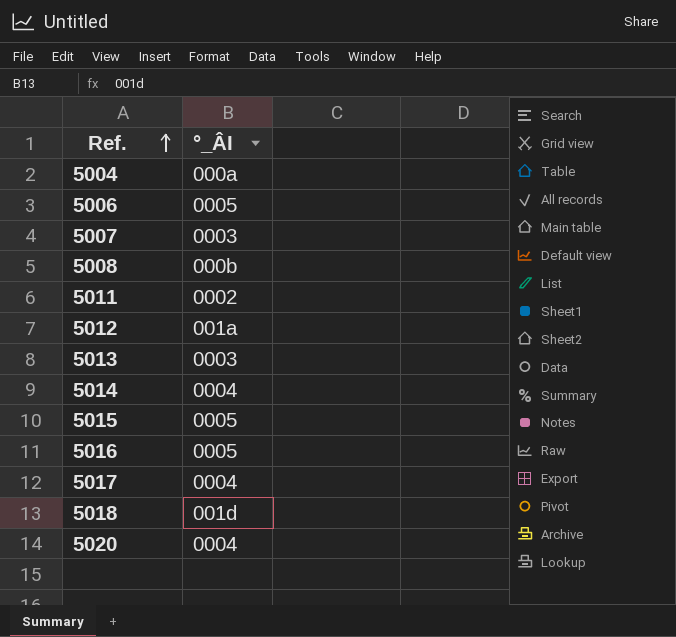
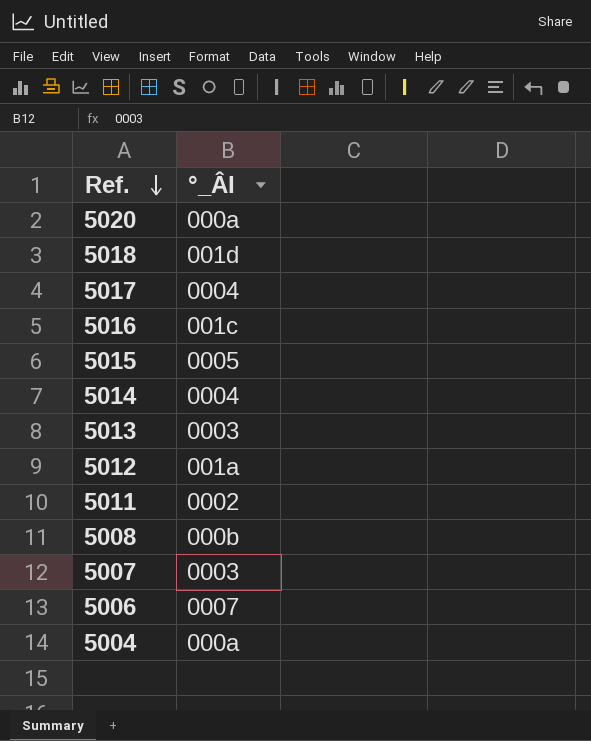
row order: Ref. ascending -> Ref. descending
5020 | °_ÂI: 0004 -> 000a
5016 | °_ÂI: 0005 -> 001c
5006 | °_ÂI: 0005 -> 0007

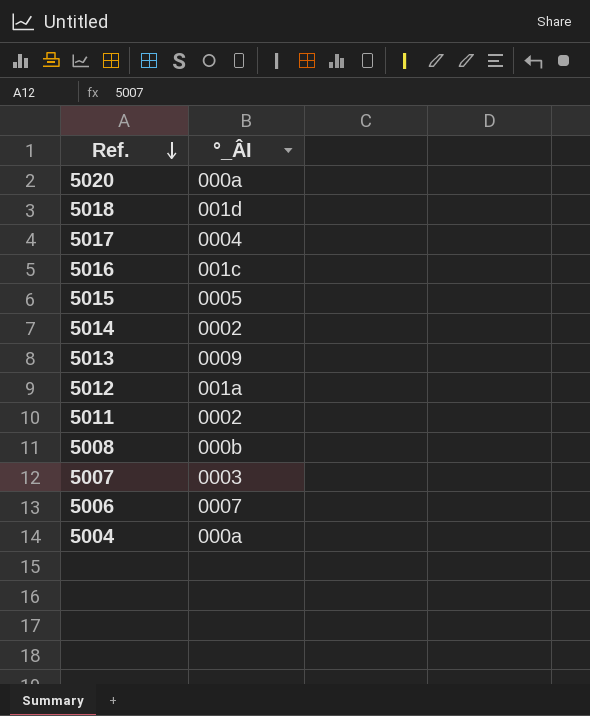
5014 | °_ÂI: 0004 -> 0002
5013 | °_ÂI: 0003 -> 0009

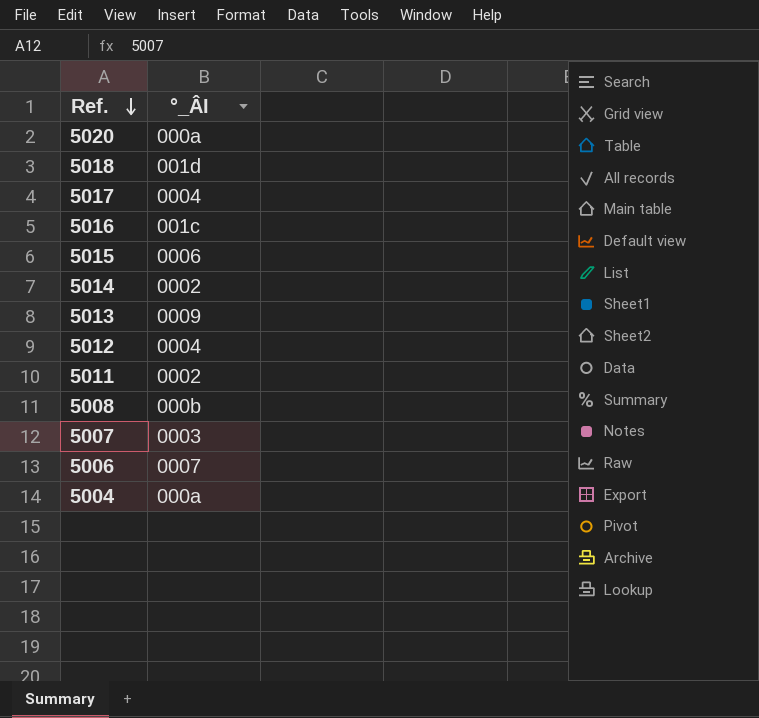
5015 | °_ÂI: 0005 -> 0006
5012 | °_ÂI: 001a -> 0004

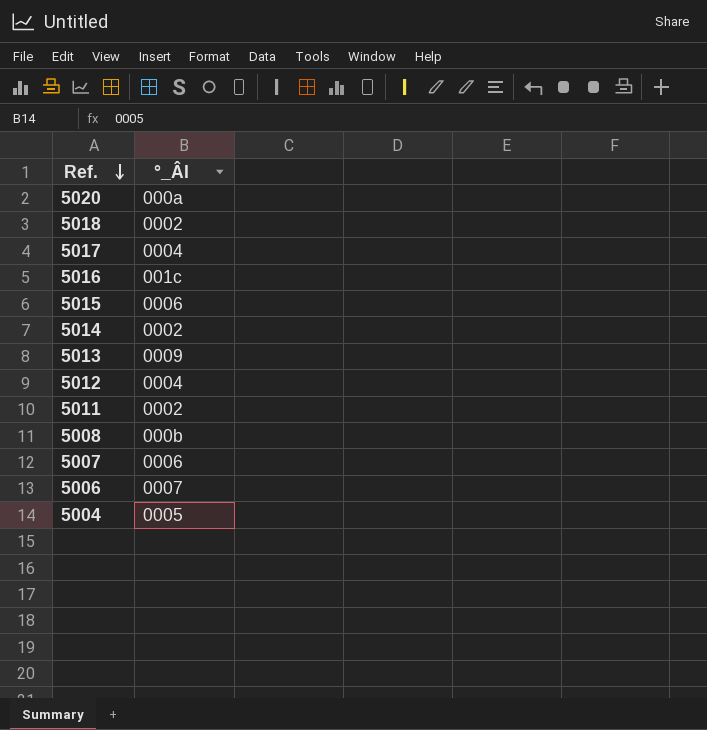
5018 | °_ÂI: 001d -> 0002
5007 | °_ÂI: 0003 -> 0006
5004 | °_ÂI: 000a -> 0005

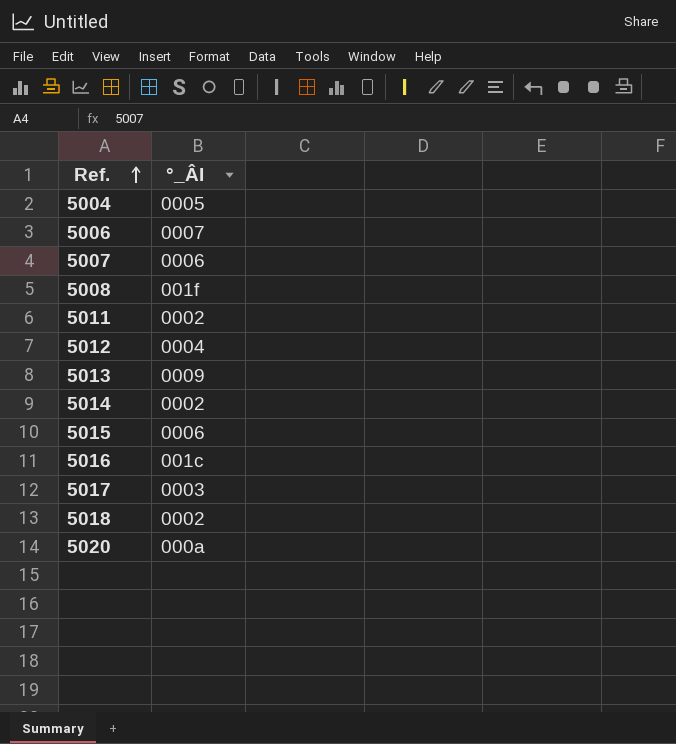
row order: Ref. descending -> Ref. ascending
5008 | °_ÂI: 000b -> 001f
5017 | °_ÂI: 0004 -> 0003

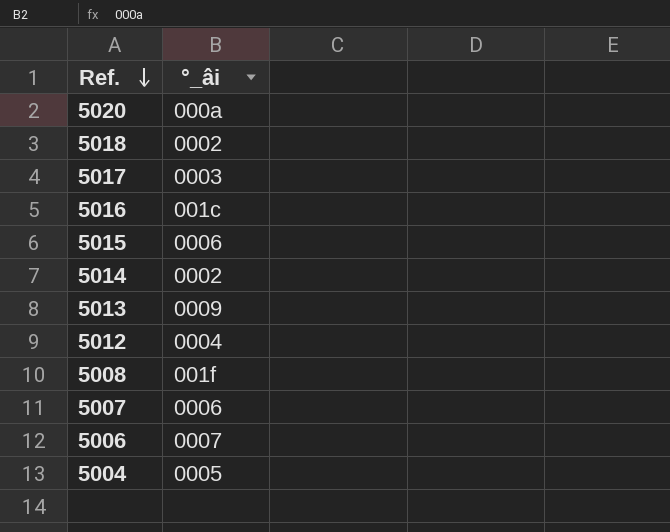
row order: Ref. ascending -> Ref. descending
column name: °_ÂI -> °_âi
row 5011: 0002 -> none

